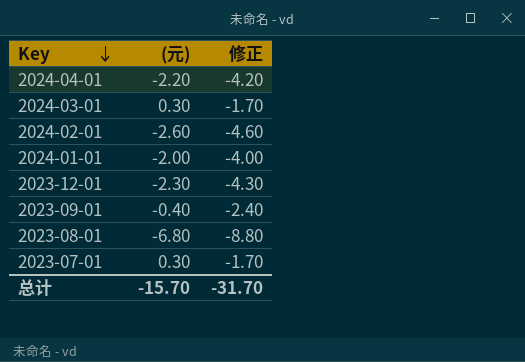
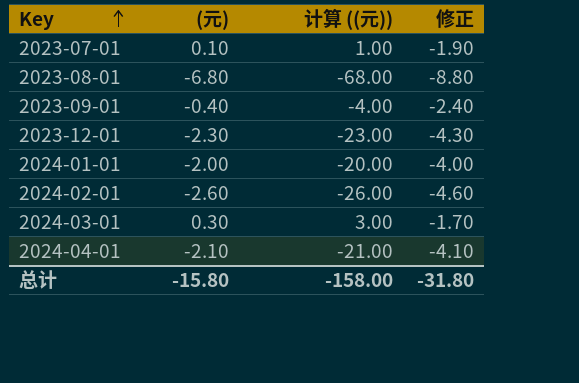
row order: Key descending -> Key ascending
column 计算 ((元)) | formula: none -> [(元)] * 10
2023-07-01 | (元): 0.30 -> 0.10
2023-07-01 | 修正: -1.70 -> -1.90
2024-04-01 | (元): -2.20 -> -2.10
2024-04-01 | 修正: -4.20 -> -4.10
总计 | (元): -15.70 -> -15.80
总计 | 修正: -31.70 -> -31.80

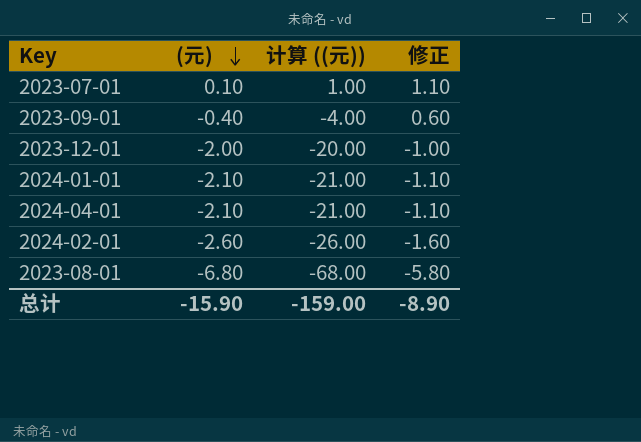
row order: Key ascending -> (元) descending
column 修正 | formula: [(元)] - 2 -> [(元)] + 1
row 2024-03-01: 0.30 | 3.00 | -1.70 -> none
2023-12-01 | (元): -2.30 -> -2.00
2023-12-01 | 计算 ((元)): -23.00 -> -20.00
2024-01-01 | (元): -2.00 -> -2.10
2024-01-01 | 计算 ((元)): -20.00 -> -21.00
总计 | (元): -15.80 -> -15.90
总计 | 计算 ((元)): -158.00 -> -159.00
总计 | 修正: -31.80 -> -8.90

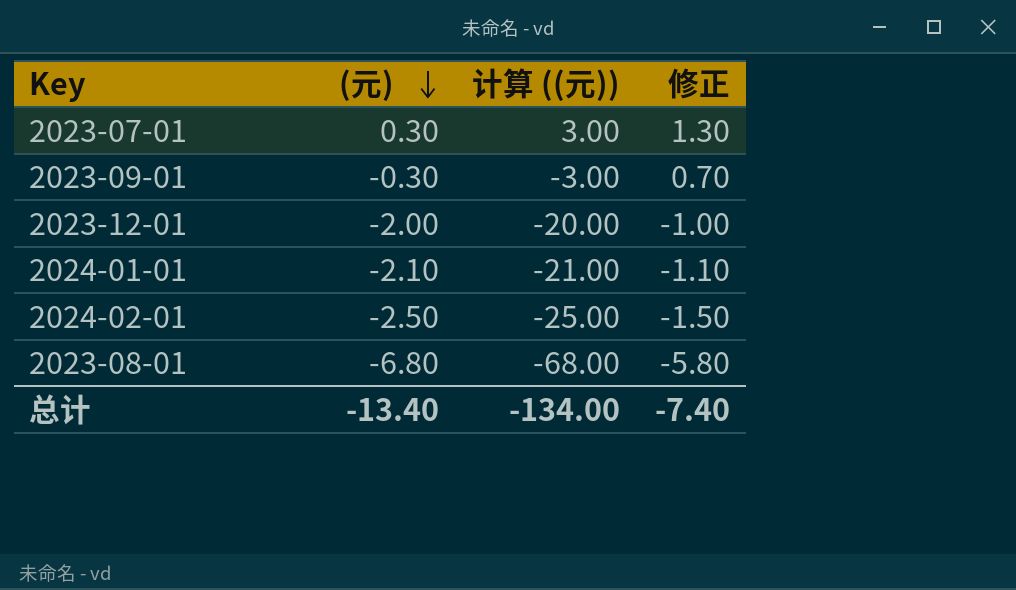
row 2024-04-01: -2.10 | -21.00 | -1.10 -> none
2023-07-01 | (元): 0.10 -> 0.30
2023-07-01 | 计算 ((元)): 1.00 -> 3.00
2023-07-01 | 修正: 1.10 -> 1.30
2023-09-01 | (元): -0.40 -> -0.30
2023-09-01 | 计算 ((元)): -4.00 -> -3.00
2023-09-01 | 修正: 0.60 -> 0.70
2024-02-01 | (元): -2.60 -> -2.50
2024-02-01 | 计算 ((元)): -26.00 -> -25.00
2024-02-01 | 修正: -1.60 -> -1.50
总计 | (元): -15.90 -> -13.40
总计 | 计算 ((元)): -159.00 -> -134.00
总计 | 修正: -8.90 -> -7.40

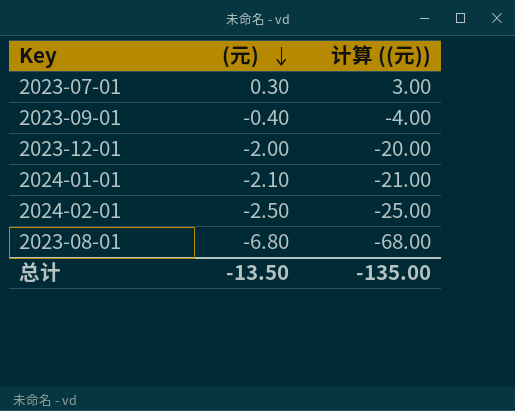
column 修正 | formula: [(元)] + 1 -> none
2023-09-01 | (元): -0.30 -> -0.40
2023-09-01 | 计算 ((元)): -3.00 -> -4.00
总计 | (元): -13.40 -> -13.50
总计 | 计算 ((元)): -134.00 -> -135.00

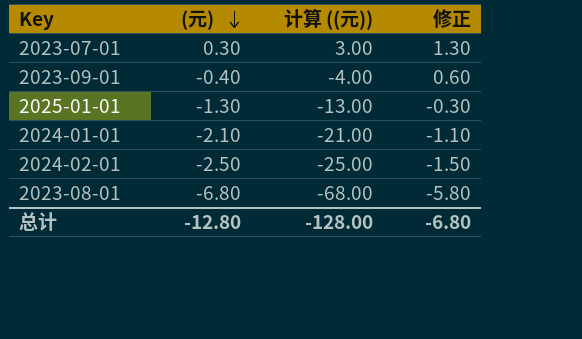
column 修正 | formula: none -> [(元)] + 1
row 2023-12-01: -2.00 | -20.00 -> none
row 2025-01-01: none -> -1.30 | -13.00 | -0.30
总计 | (元): -13.50 -> -12.80
总计 | 计算 ((元)): -135.00 -> -128.00

